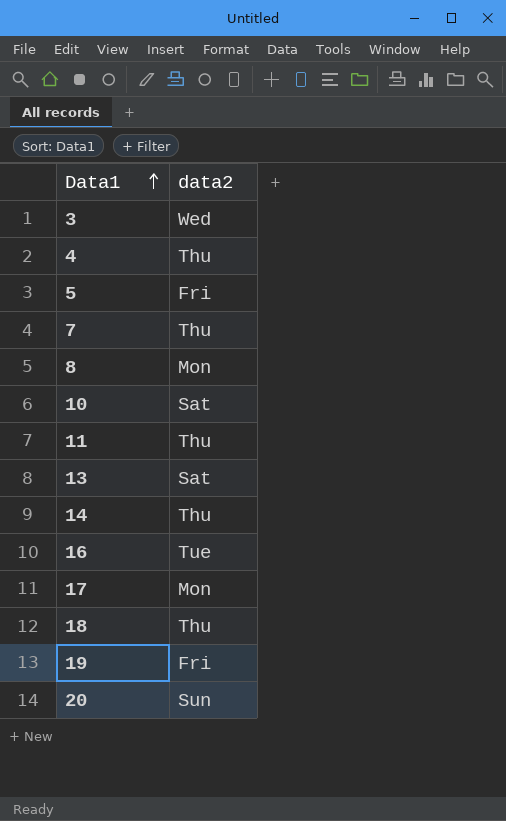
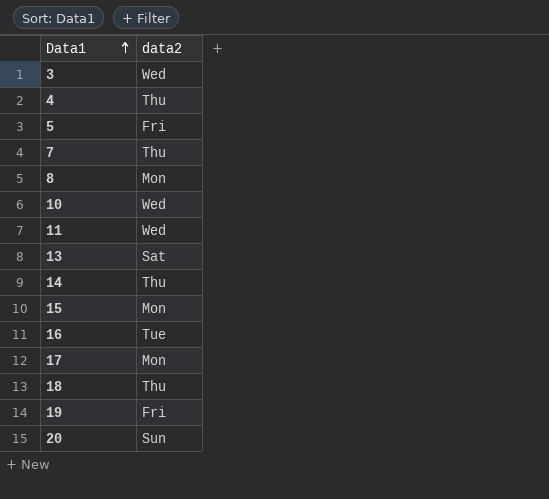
10 | data2: Sat -> Wed
11 | data2: Thu -> Wed
row 15: none -> Mon

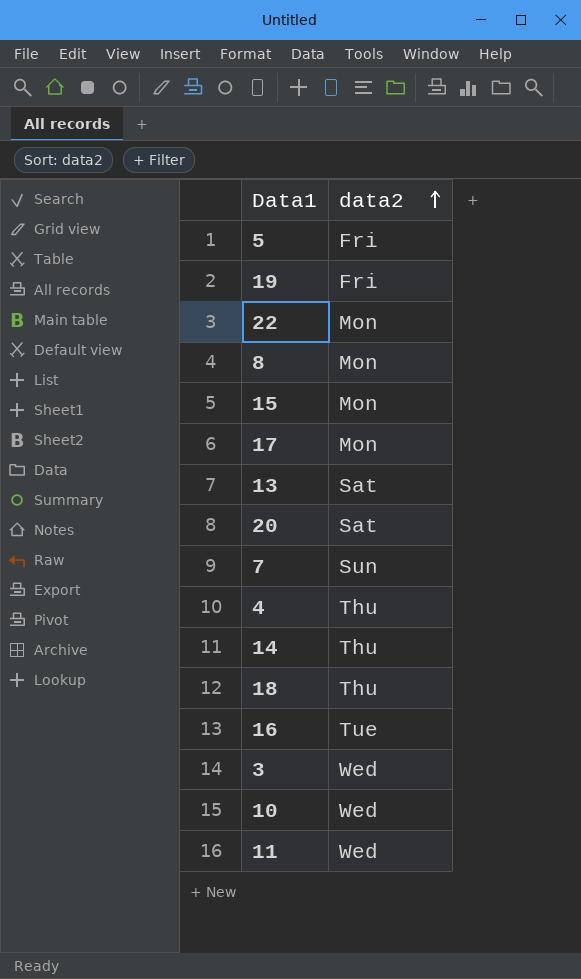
row order: Data1 ascending -> data2 ascending
row 22: none -> Mon
20 | data2: Sun -> Sat
7 | data2: Thu -> Sun

